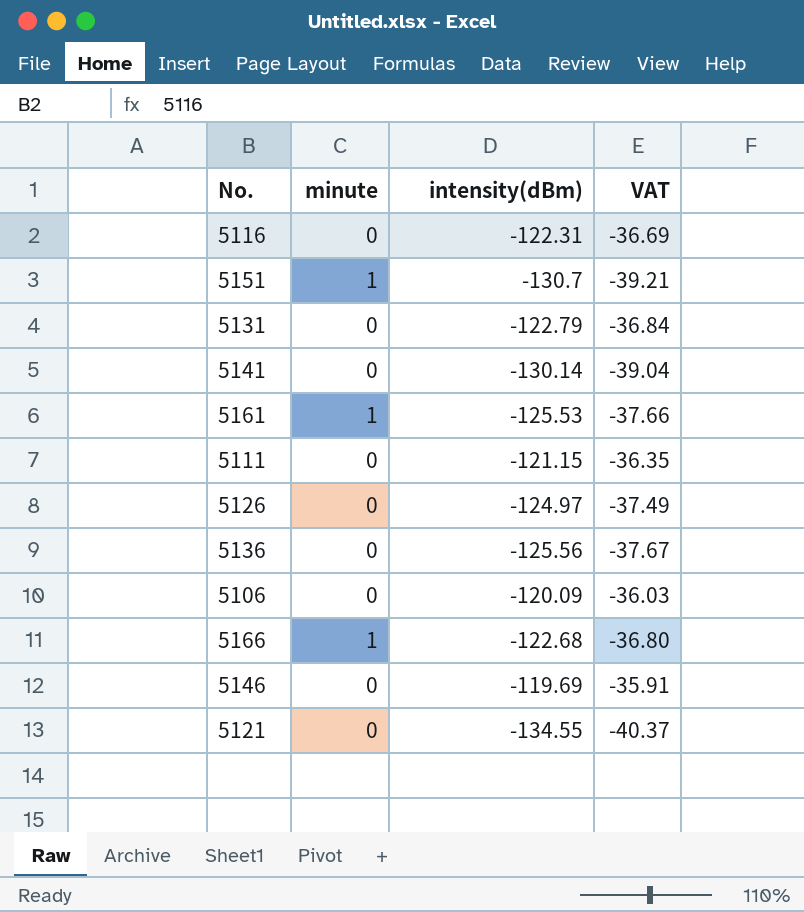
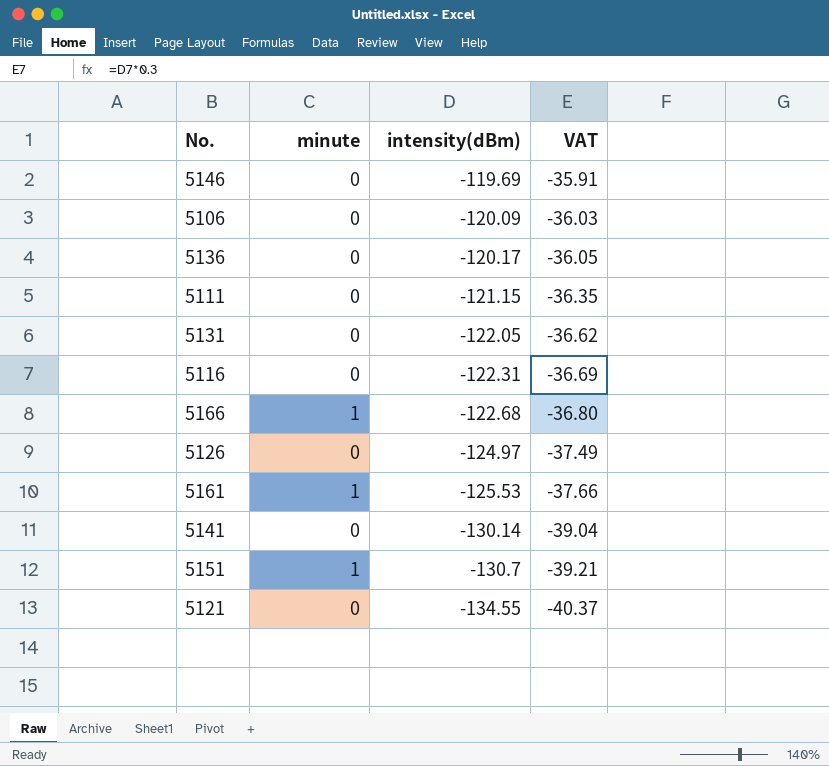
row order: none -> intensity(dBm) descending
5136 | intensity(dBm): -125.56 -> -120.17
5136 | VAT: -37.67 -> -36.05
5131 | intensity(dBm): -122.79 -> -122.05
5131 | VAT: -36.84 -> -36.62

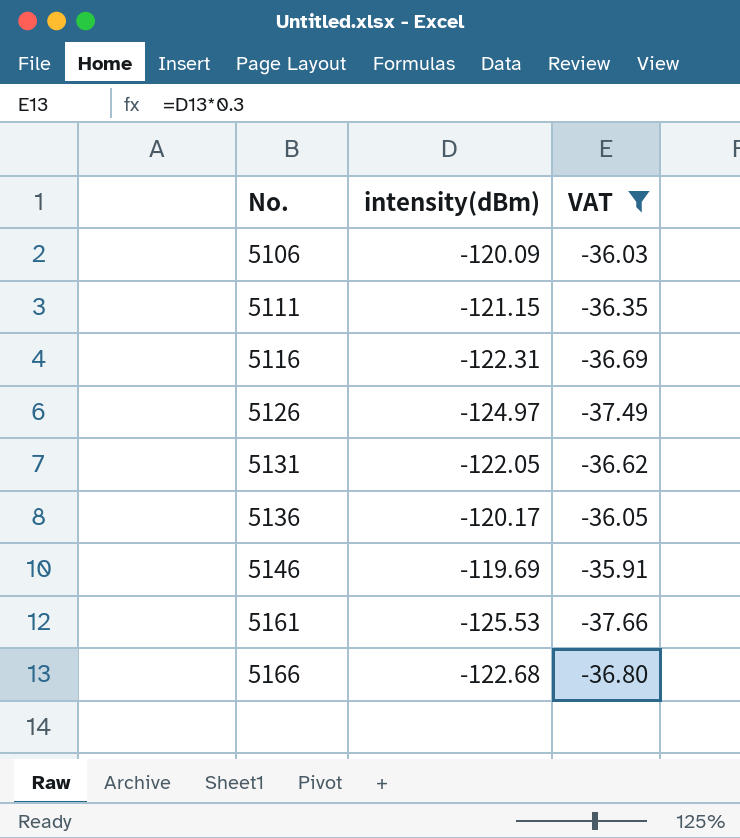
filter: none -> VAT >= -37.66
row order: intensity(dBm) descending -> No. ascending
column minute | position: 2 -> none

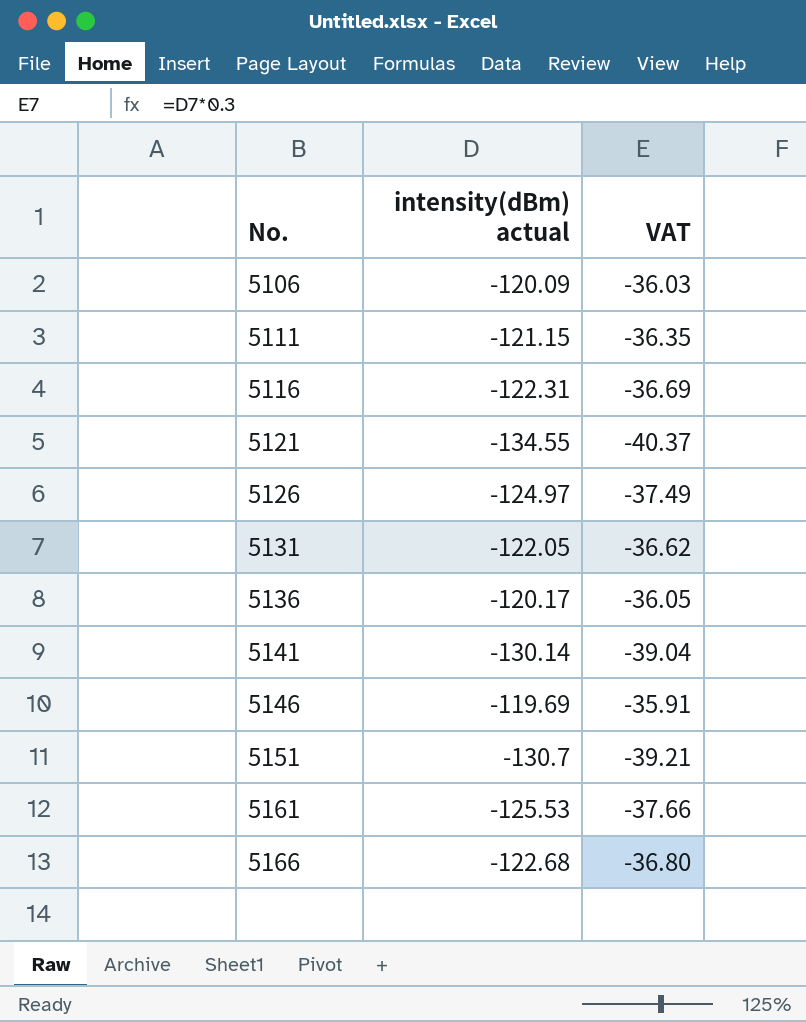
filter: VAT >= -37.66 -> none
column name: intensity(dBm) -> intensity(dBm) actual

